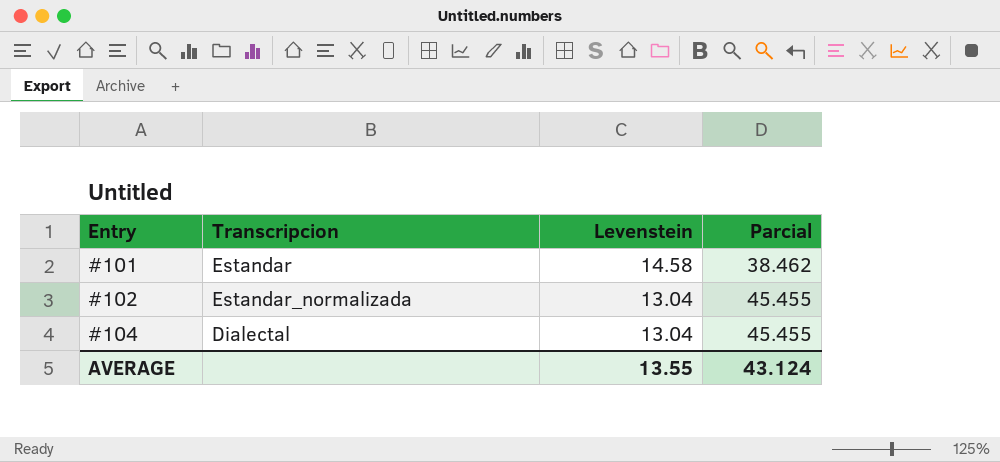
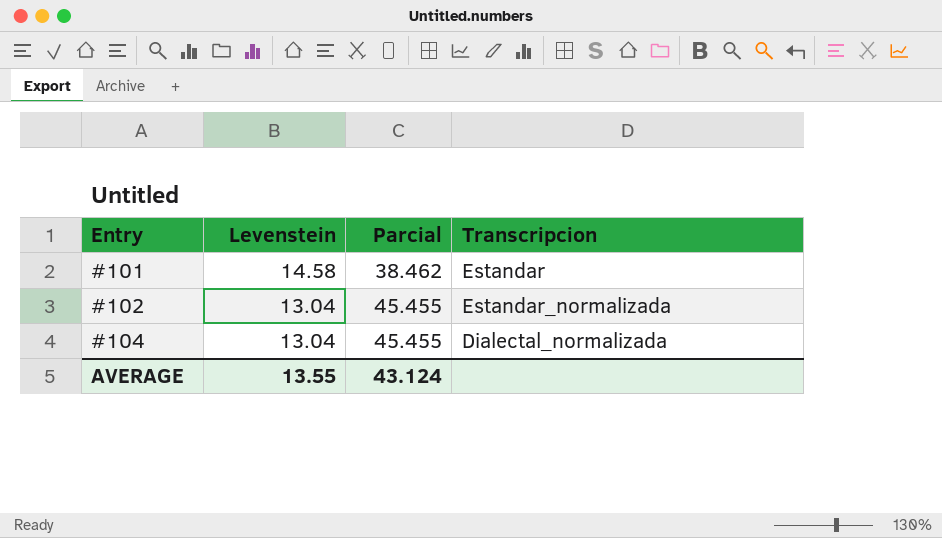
column Transcripcion | position: 2 -> 4
#104 | Transcripcion: Dialectal -> Dialectal_normalizada

